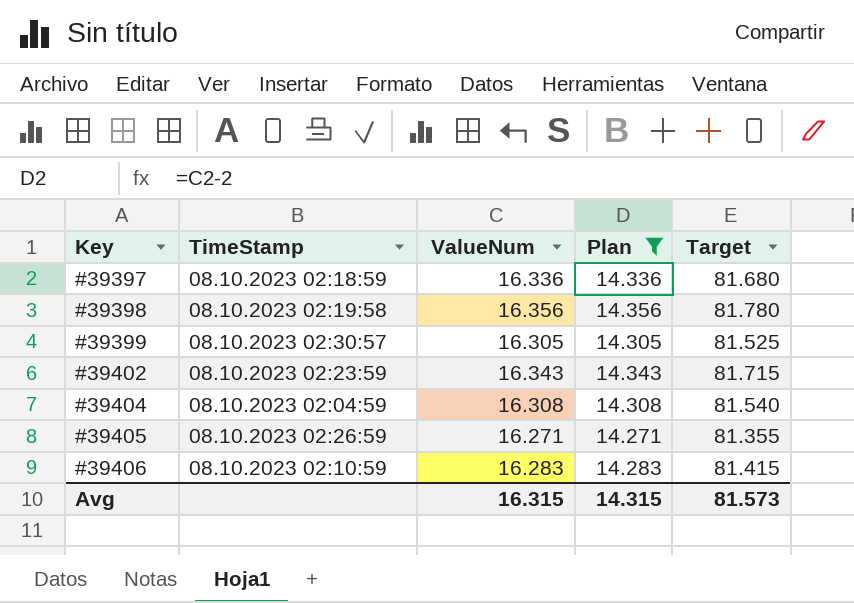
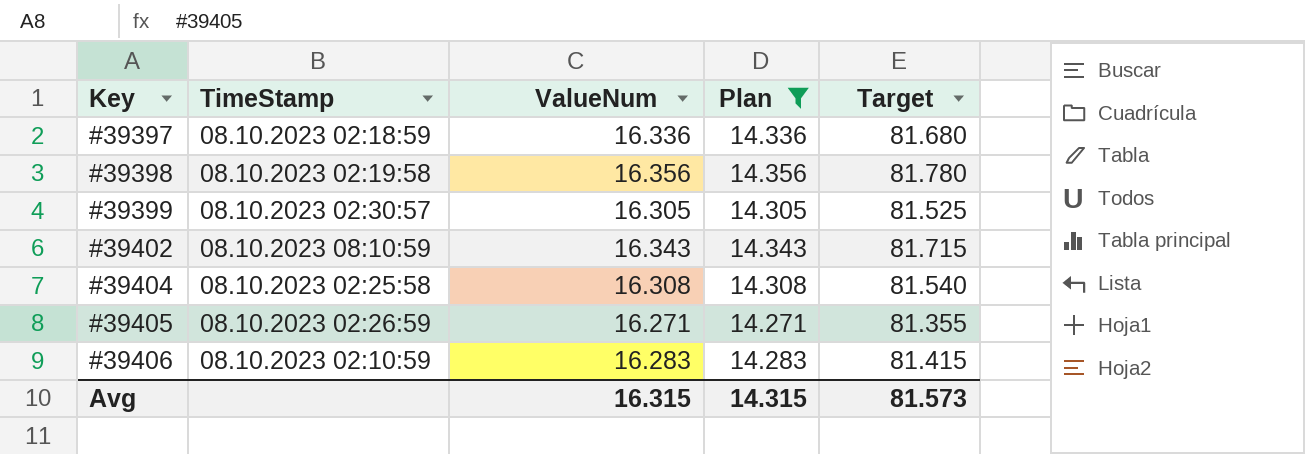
#39402 | TimeStamp: 08.10.2023 02:23:59 -> 08.10.2023 08:10:59
#39404 | TimeStamp: 08.10.2023 02:04:59 -> 08.10.2023 02:25:58

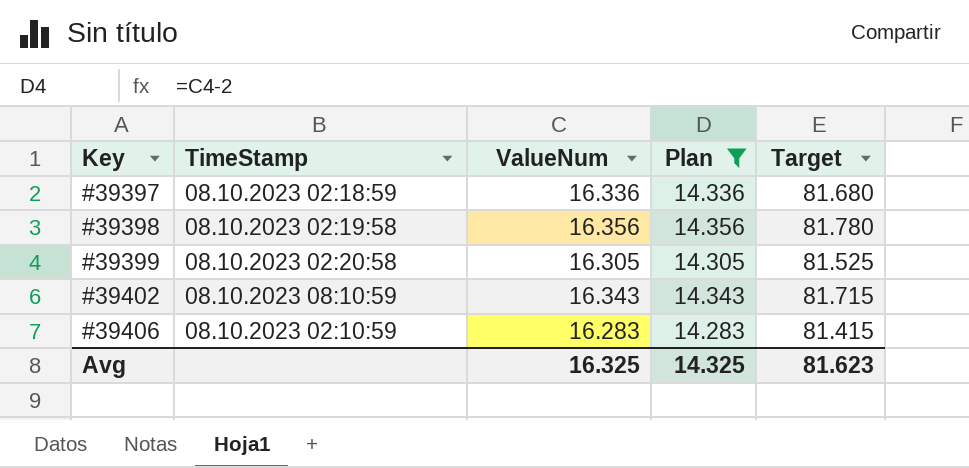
row #39404: 08.10.2023 02:25:58 | 16.308 | 14.308 | 81.540 -> none
row #39405: 08.10.2023 02:26:59 | 16.271 | 14.271 | 81.355 -> none
#39399 | TimeStamp: 08.10.2023 02:30:57 -> 08.10.2023 02:20:58
Avg | ValueNum: 16.315 -> 16.325
Avg | Plan: 14.315 -> 14.325
Avg | Target: 81.573 -> 81.623

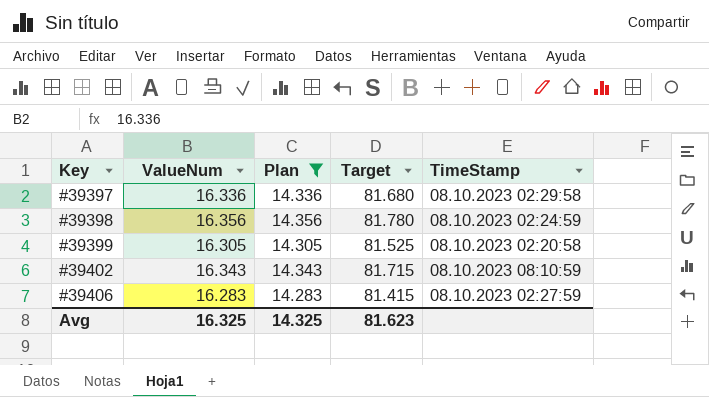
column TimeStamp | position: 2 -> 5
#39397 | TimeStamp: 08.10.2023 02:18:59 -> 08.10.2023 02:29:58
#39398 | TimeStamp: 08.10.2023 02:19:58 -> 08.10.2023 02:24:59
#39406 | TimeStamp: 08.10.2023 02:10:59 -> 08.10.2023 02:27:59

